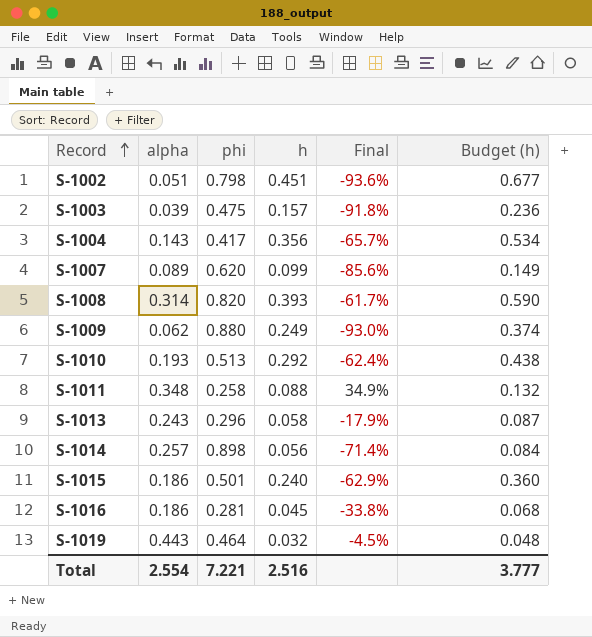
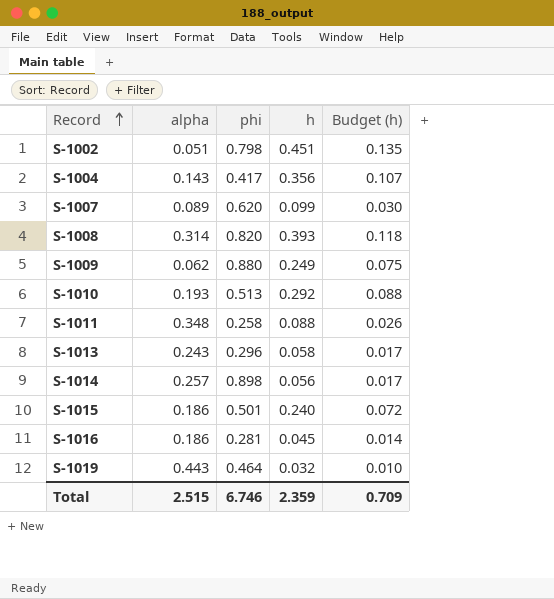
column Final | formula: ([alpha] - [phi]) / [phi] -> none
column Budget (h) | formula: [h] * 1.5 -> [h] * 0.3
row S-1003: 0.039 | 0.475 | 0.157 | -91.8% | 0.236 -> none
Total | alpha: 2.554 -> 2.515
Total | phi: 7.221 -> 6.746
Total | h: 2.516 -> 2.359
Total | Budget (h): 3.777 -> 0.709

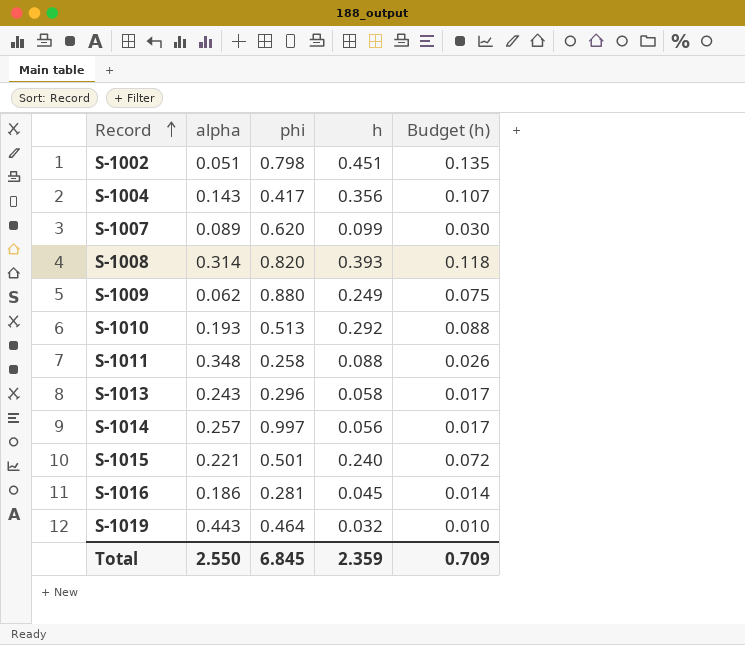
S-1014 | phi: 0.898 -> 0.997
S-1015 | alpha: 0.186 -> 0.221
Total | alpha: 2.515 -> 2.550
Total | phi: 6.746 -> 6.845

